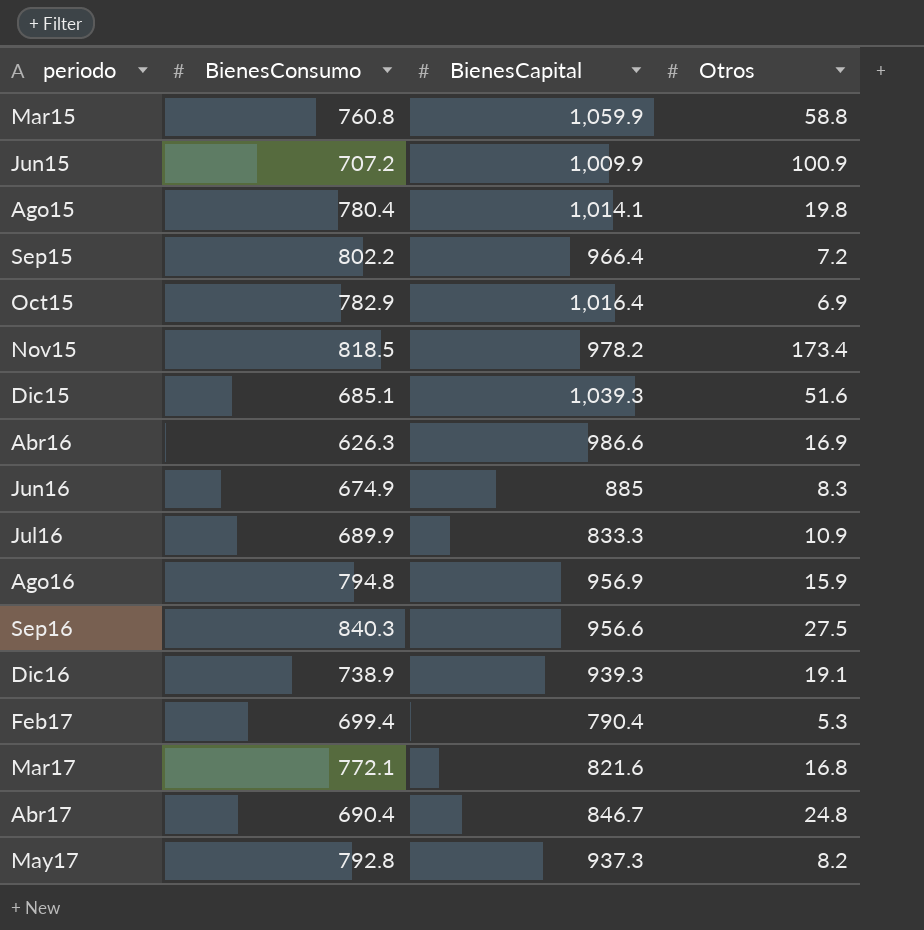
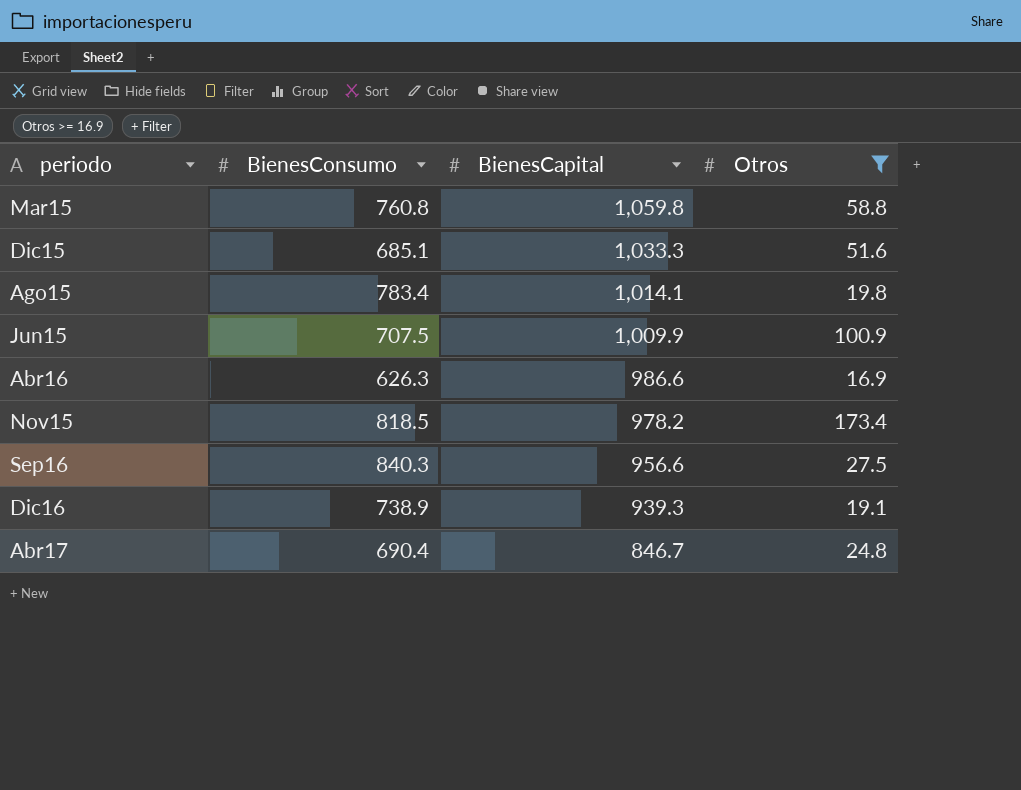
filter: none -> Otros >= 16.9
row order: none -> BienesCapital descending
Mar15 | BienesCapital: 1,059.9 -> 1,059.8
Dic15 | BienesCapital: 1,039.3 -> 1,033.3
Ago15 | BienesConsumo: 780.4 -> 783.4
Jun15 | BienesConsumo: 707.2 -> 707.5

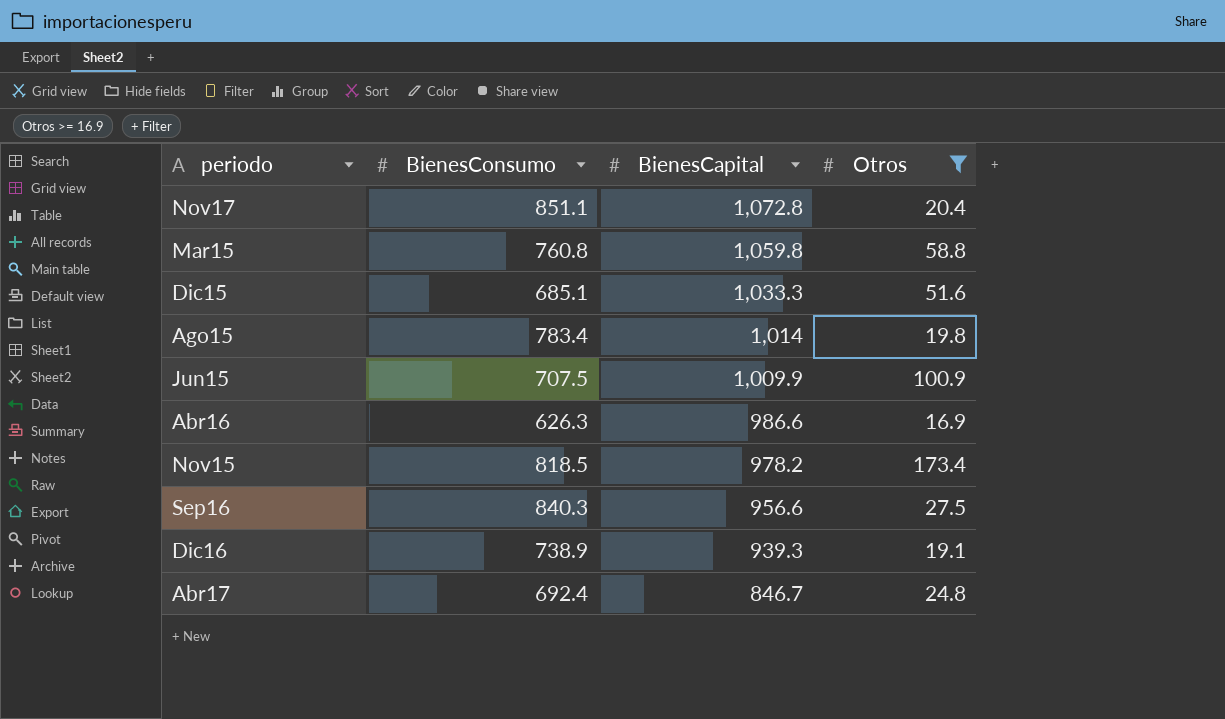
row Nov17: none -> 851.1 | 1,072.8 | 20.4
Ago15 | BienesCapital: 1,014.1 -> 1,014
Abr17 | BienesConsumo: 690.4 -> 692.4

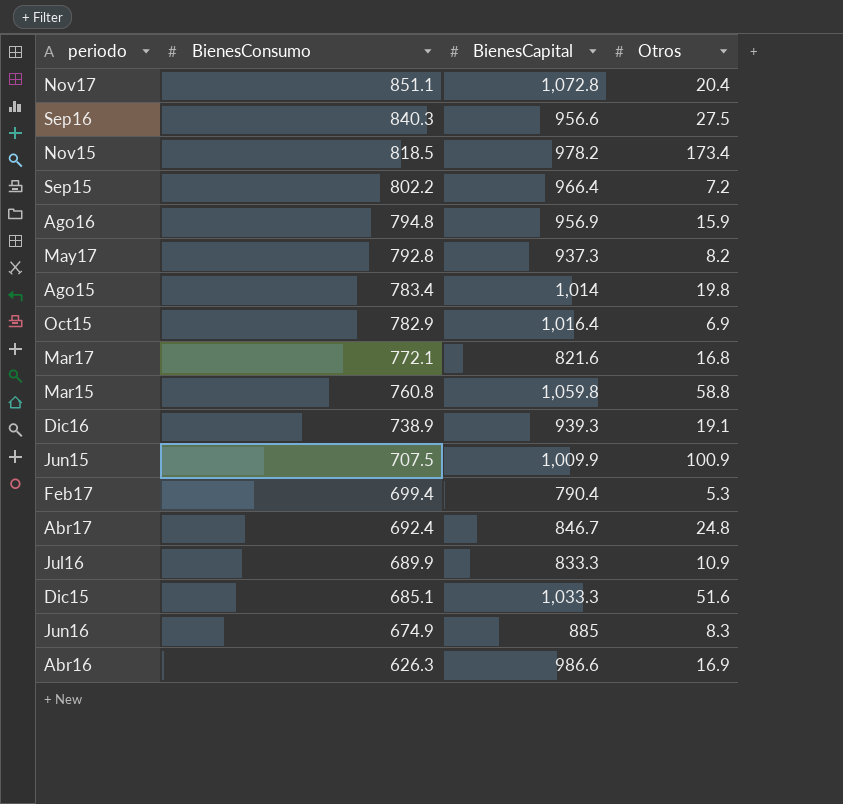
filter: Otros >= 16.9 -> none
row order: BienesCapital descending -> BienesConsumo descending

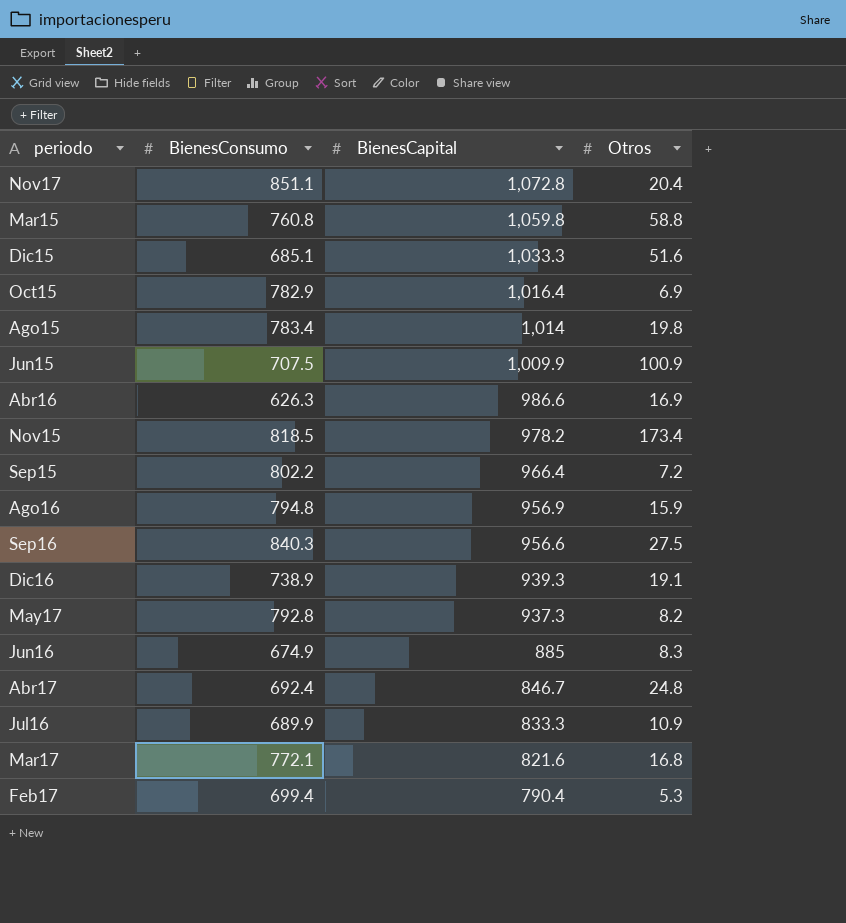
row order: BienesConsumo descending -> BienesCapital descending

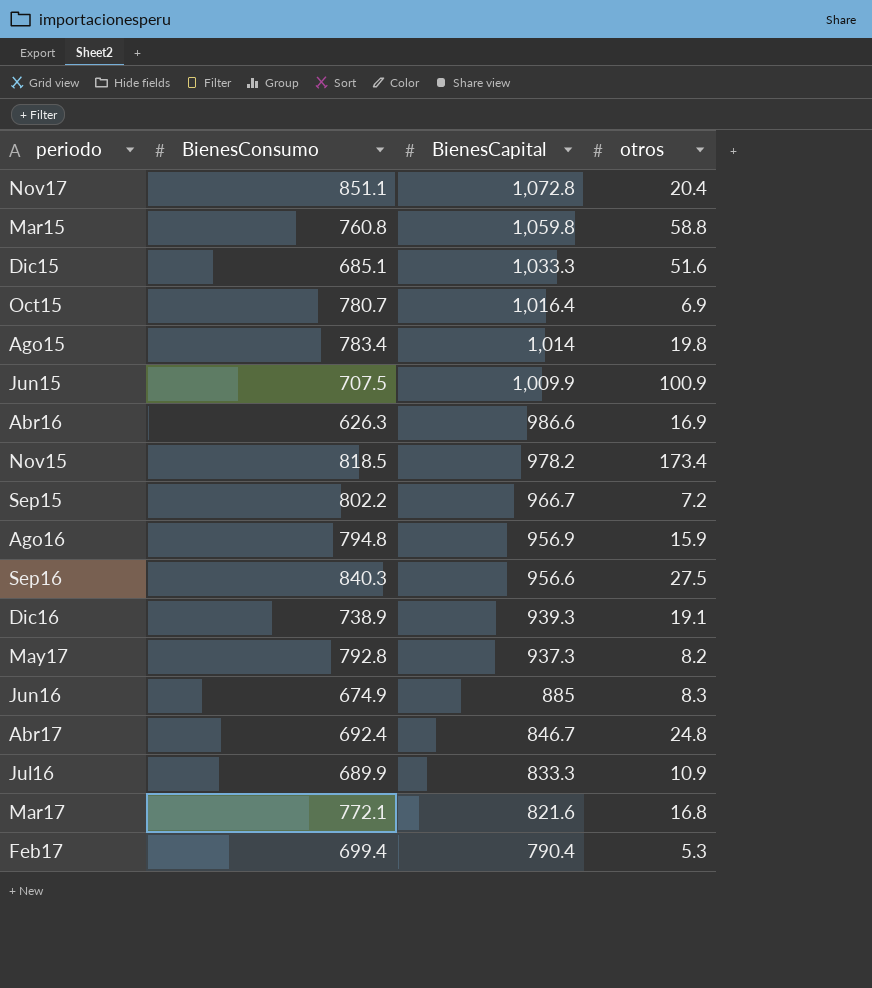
column name: Otros -> otros
Oct15 | BienesConsumo: 782.9 -> 780.7
Sep15 | BienesCapital: 966.4 -> 966.7

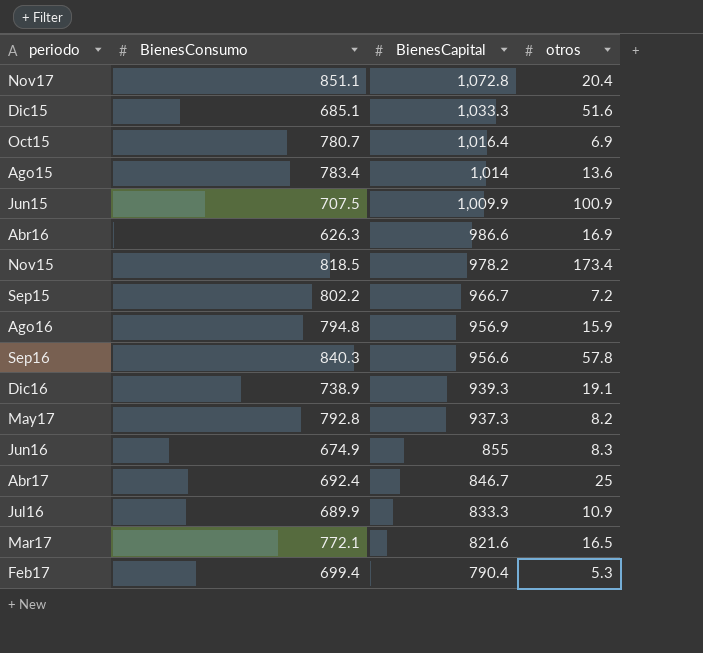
row Mar15: 760.8 | 1,059.8 | 58.8 -> none
Ago15 | otros: 19.8 -> 13.6
Sep16 | otros: 27.5 -> 57.8
Jun16 | BienesCapital: 885 -> 855
Abr17 | otros: 24.8 -> 25
Mar17 | otros: 16.8 -> 16.5

